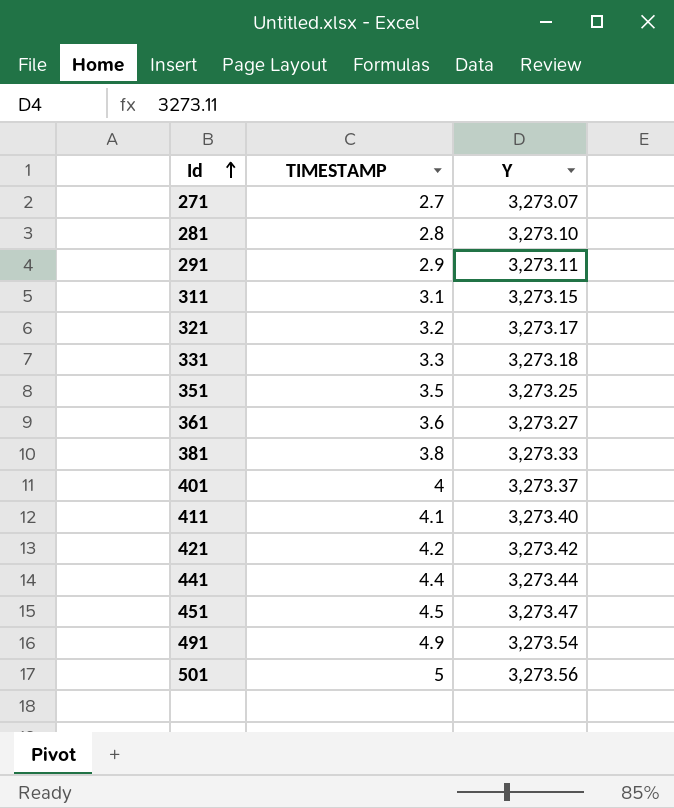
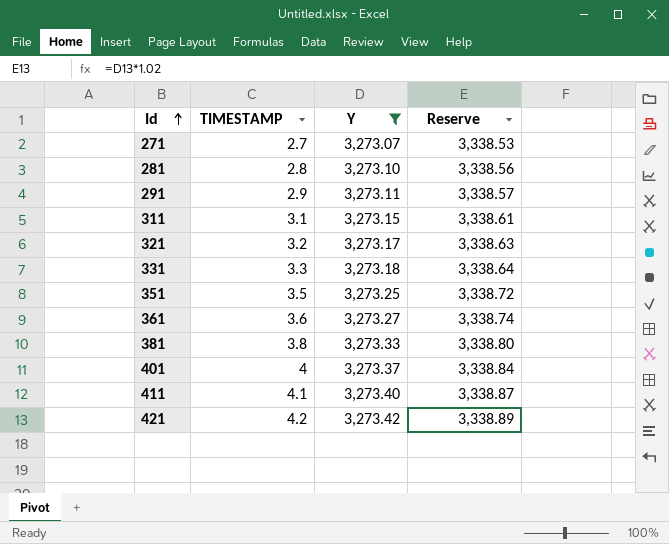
filter: none -> Y <= 3,273.42
column Reserve | formula: none -> [Y] * 1.02

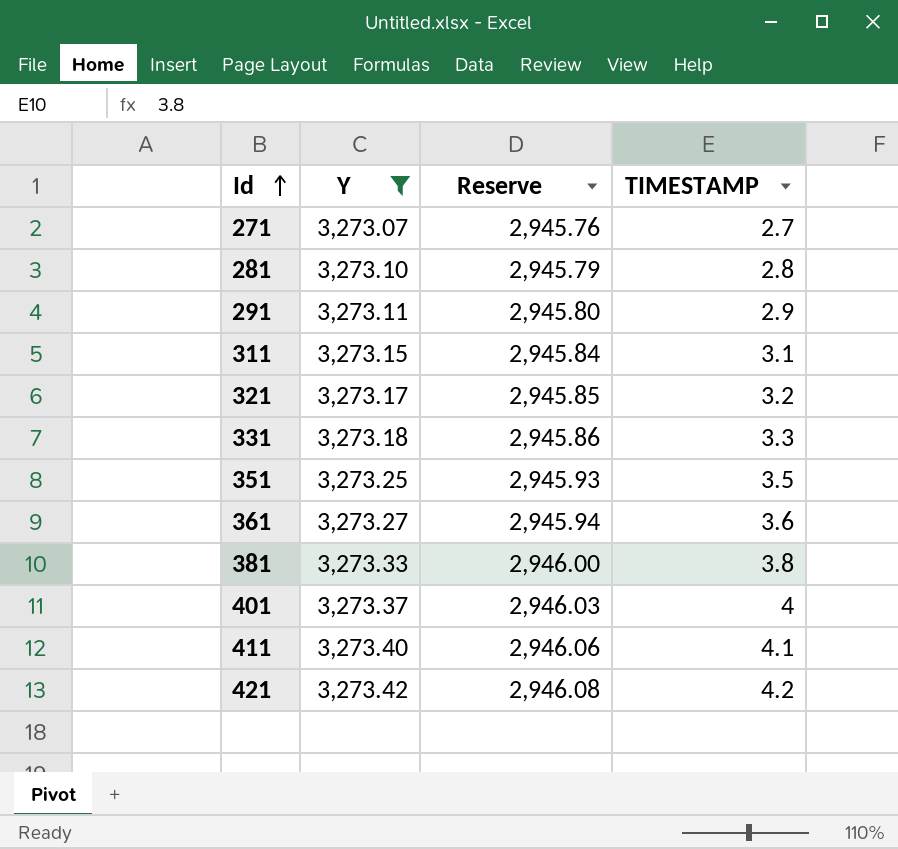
column Reserve | formula: [Y] * 1.02 -> [Y] * 0.9
column TIMESTAMP | position: 2 -> 4

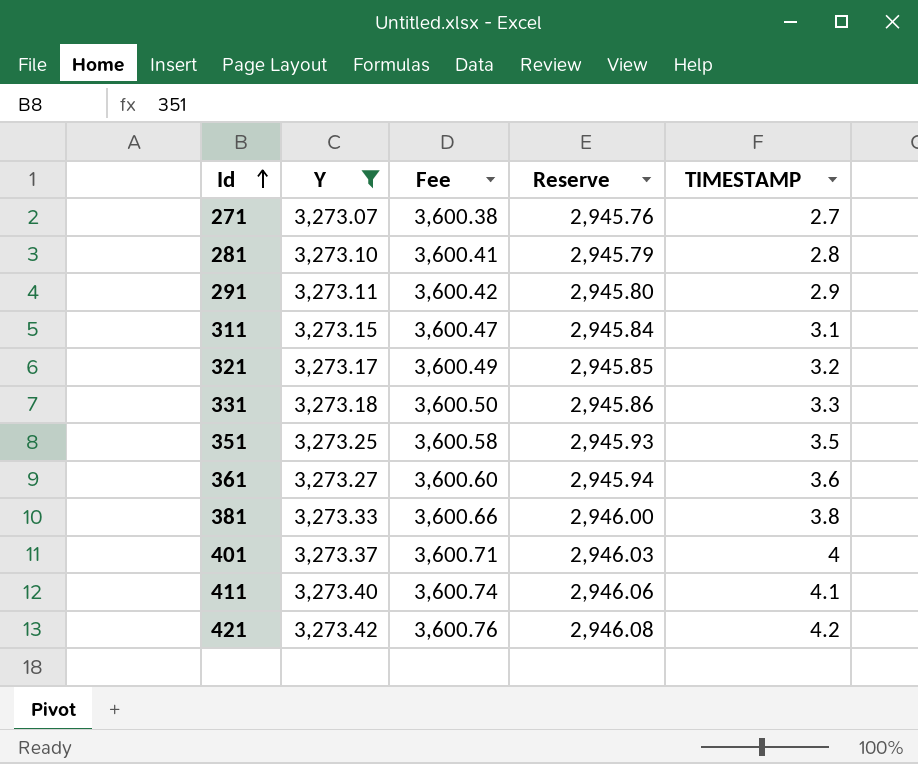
column Fee | formula: none -> [Y] * 1.1

